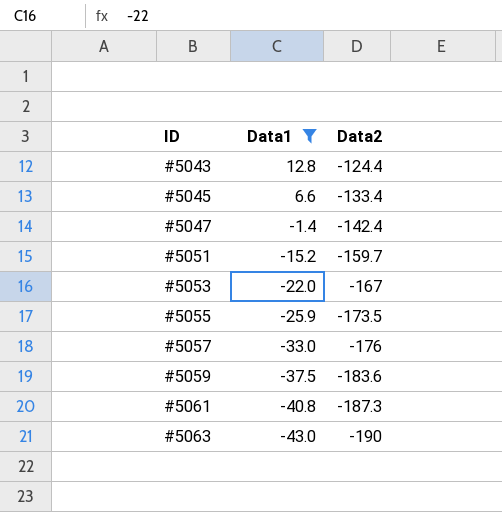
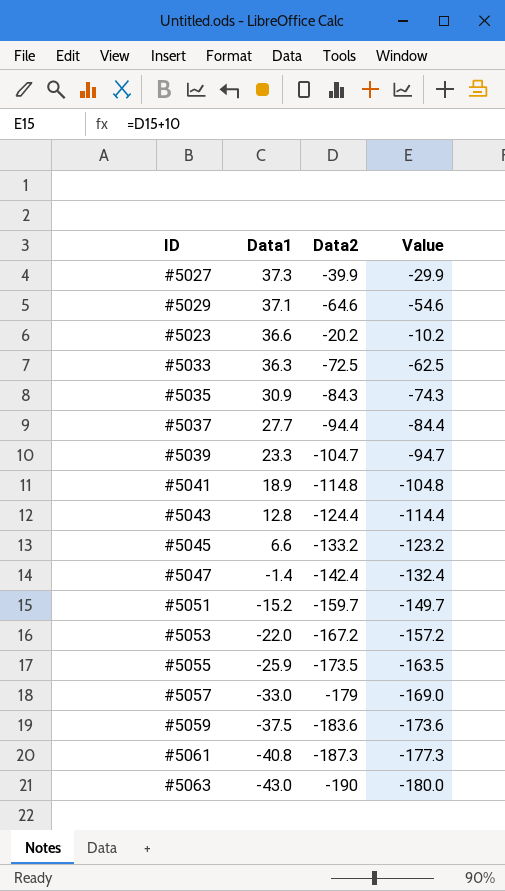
filter: Data1 <= 12.8 -> none
column Value | formula: none -> [Data2] + 10
#5045 | Data2: -133.4 -> -133.2
#5053 | Data2: -167 -> -167.2
#5057 | Data2: -176 -> -179

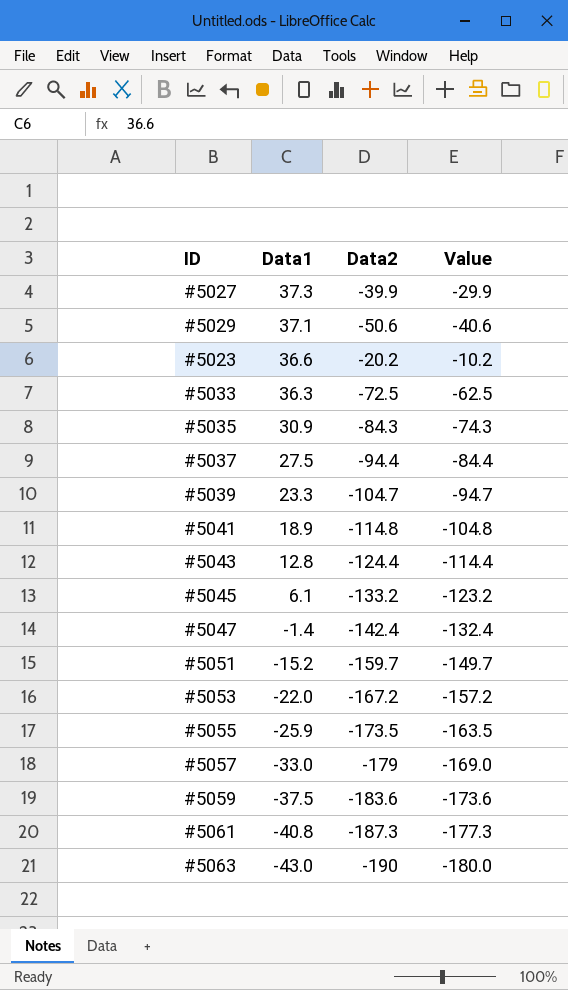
#5029 | Data2: -64.6 -> -50.6
#5029 | Value: -54.6 -> -40.6
#5037 | Data1: 27.7 -> 27.5
#5045 | Data1: 6.6 -> 6.1

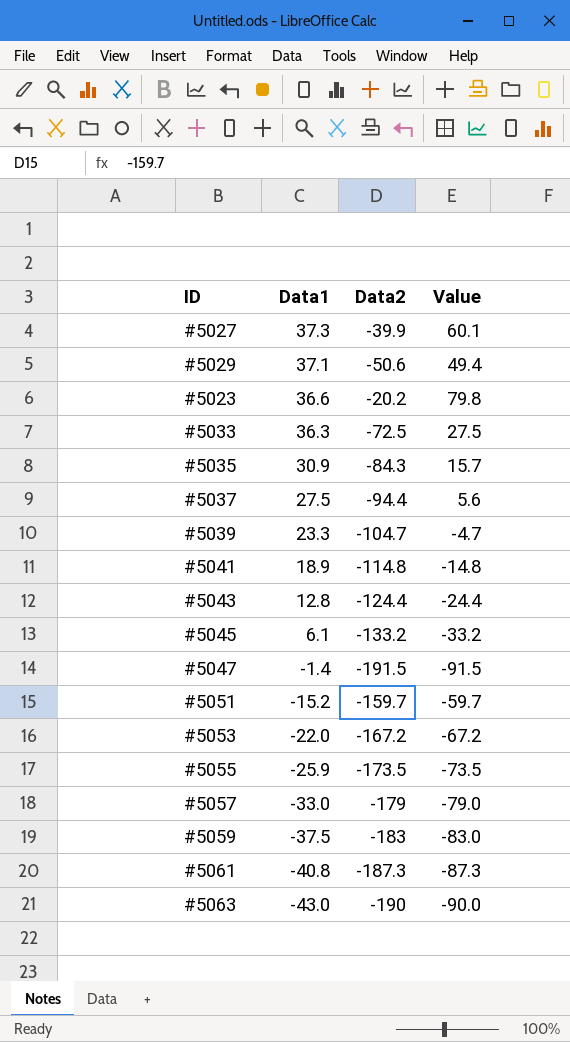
column Value | formula: [Data2] + 10 -> [Data2] + 100
#5047 | Data2: -142.4 -> -191.5
#5059 | Data2: -183.6 -> -183

